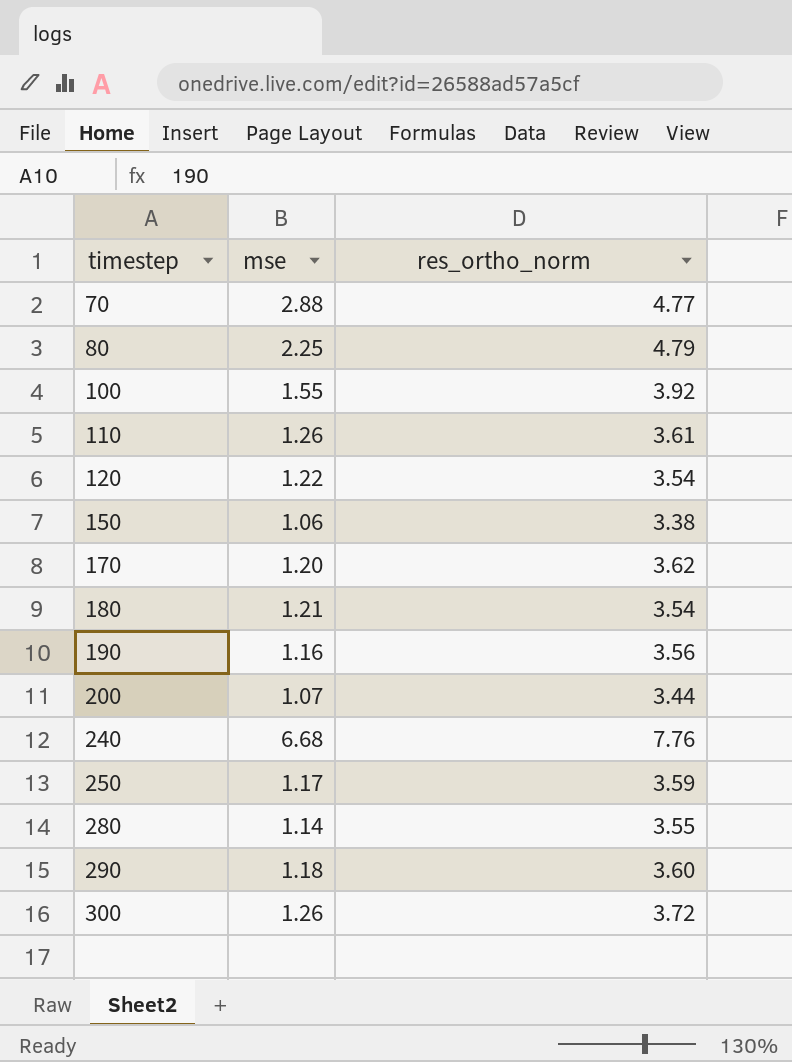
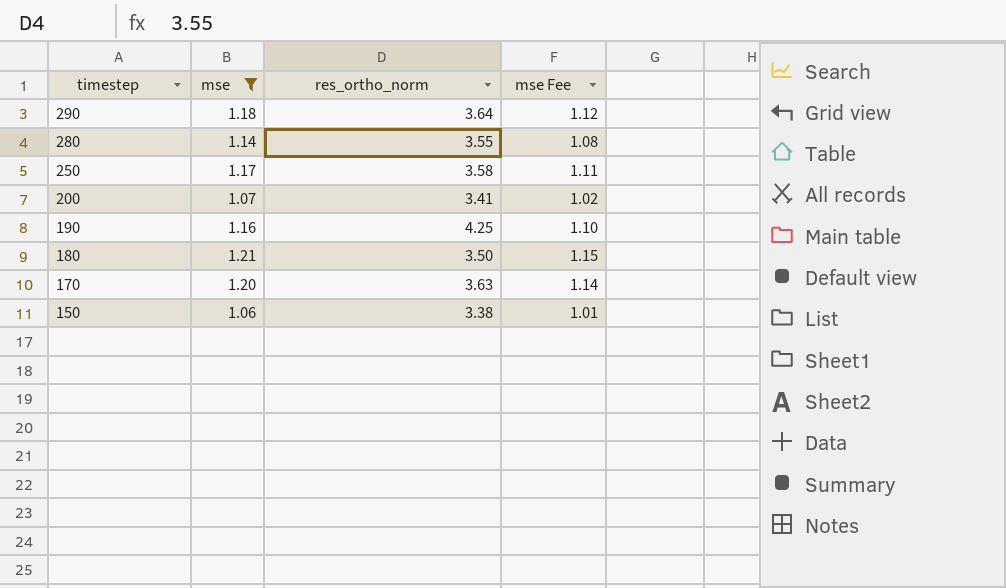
filter: none -> mse <= 1.21
row order: timestep ascending -> timestep descending
column mse Fee | formula: none -> [mse] * 0.95
290 | res_ortho_norm: 3.60 -> 3.64
250 | res_ortho_norm: 3.59 -> 3.58
200 | res_ortho_norm: 3.44 -> 3.41
190 | res_ortho_norm: 3.56 -> 4.25
180 | res_ortho_norm: 3.54 -> 3.50
170 | res_ortho_norm: 3.62 -> 3.63

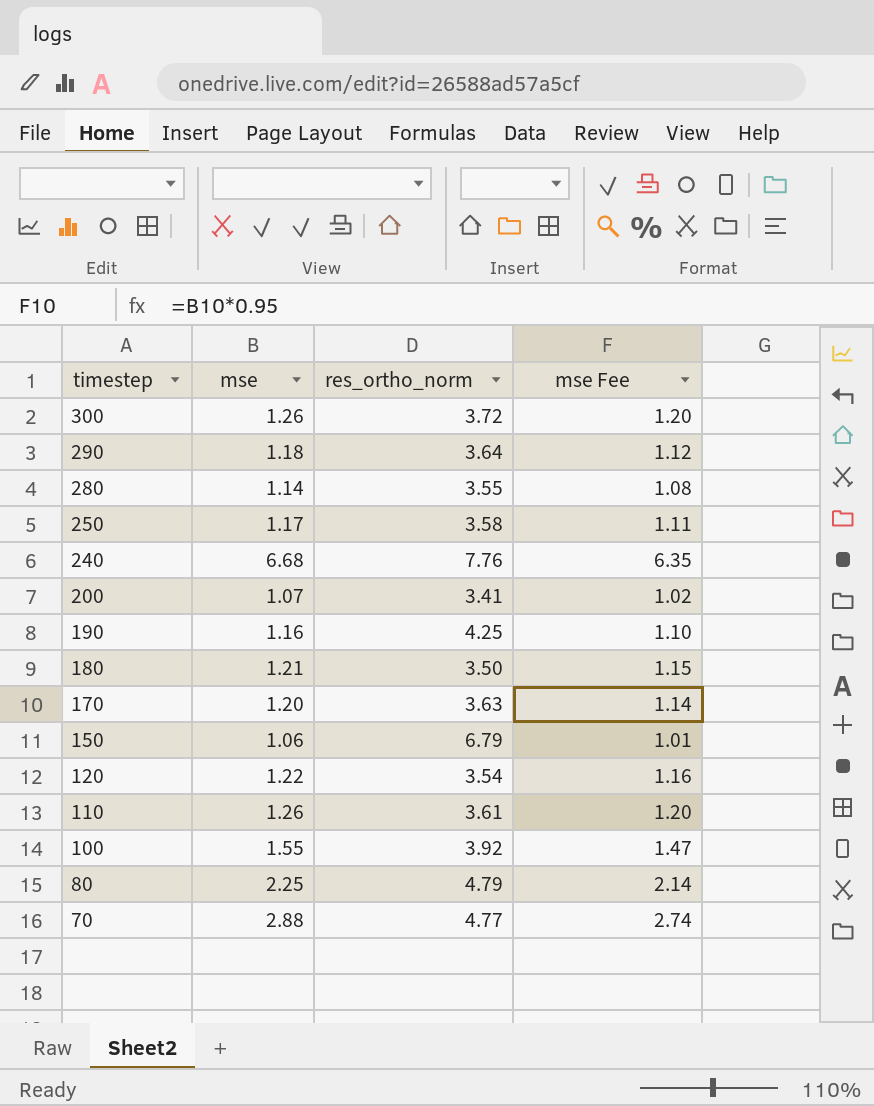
filter: mse <= 1.21 -> none
150 | res_ortho_norm: 3.38 -> 6.79

